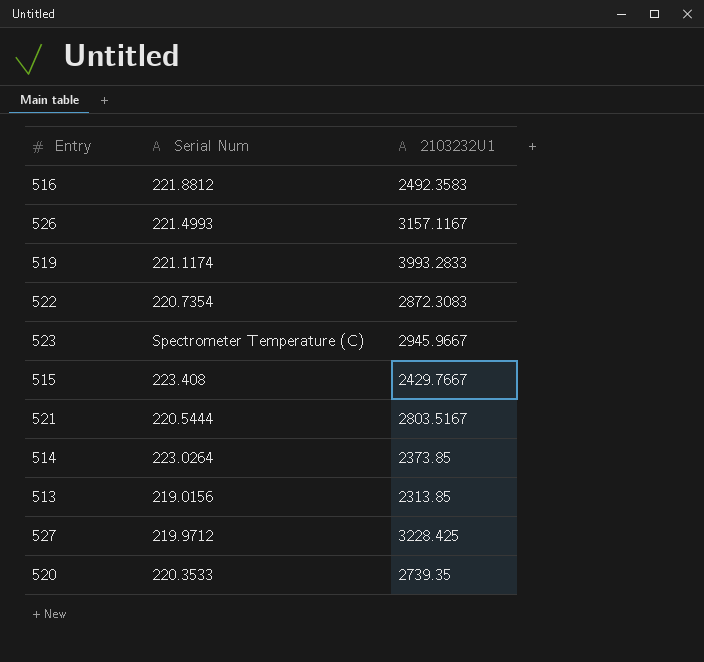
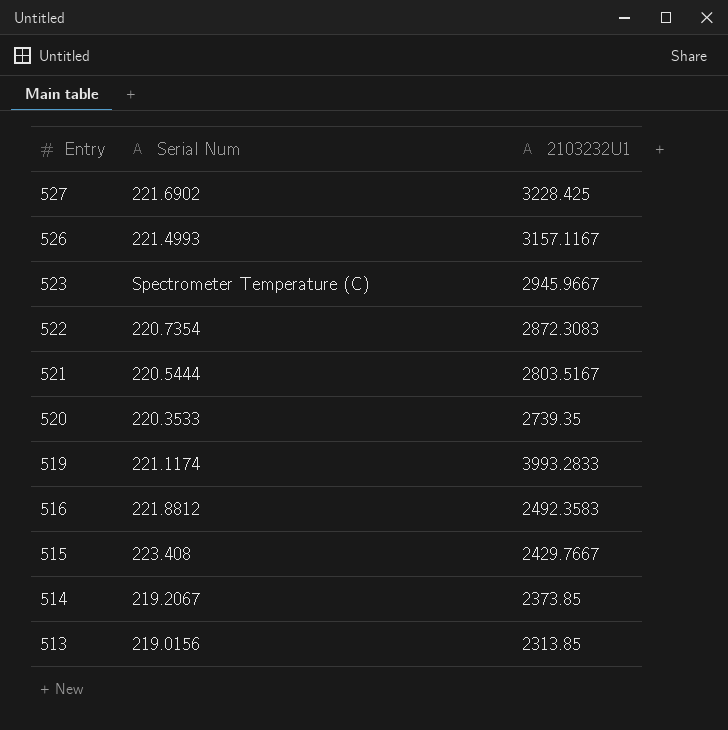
row order: none -> Entry descending
527 | Serial Num: 219.9712 -> 221.6902
514 | Serial Num: 223.0264 -> 219.2067

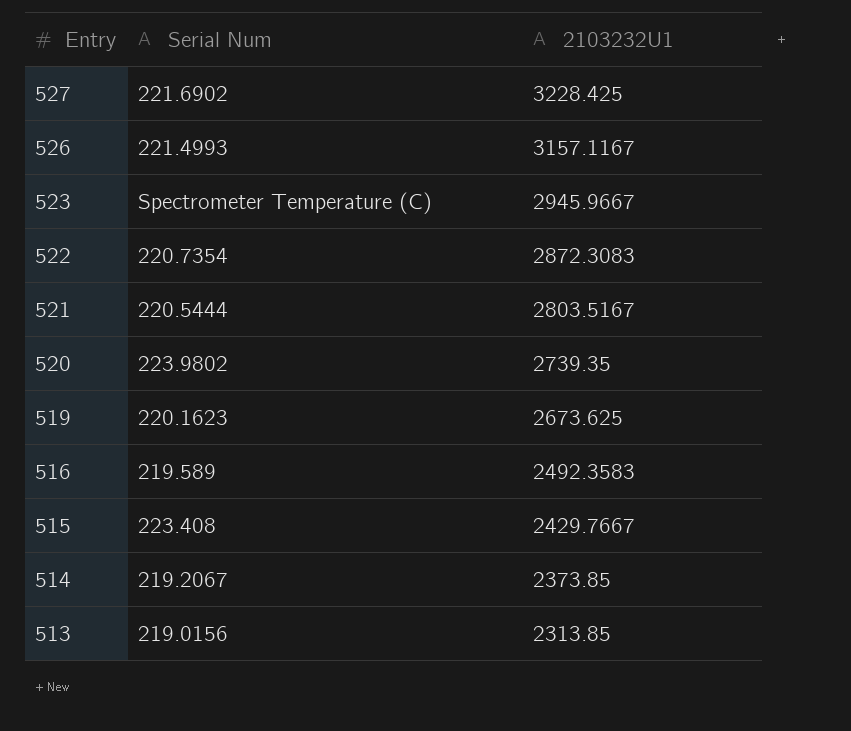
520 | Serial Num: 220.3533 -> 223.9802
519 | Serial Num: 221.1174 -> 220.1623
519 | 2103232U1: 3993.2833 -> 2673.625
516 | Serial Num: 221.8812 -> 219.589

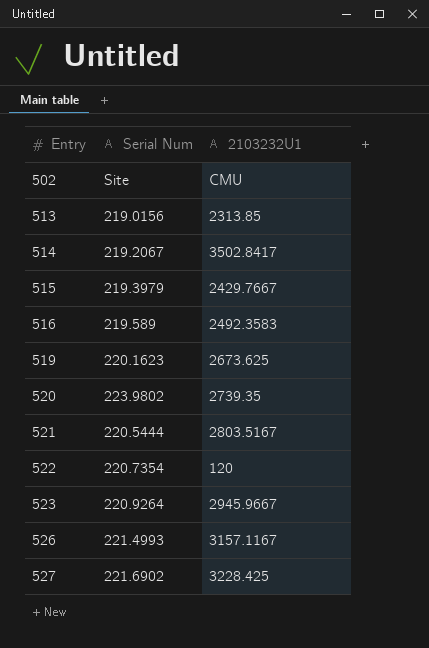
row order: Entry descending -> Entry ascending
row 502: none -> Site | CMU
514 | 2103232U1: 2373.85 -> 3502.8417
515 | Serial Num: 223.408 -> 219.3979
522 | 2103232U1: 2872.3083 -> 120
523 | Serial Num: Spectrometer Temperature (C) -> 220.9264

